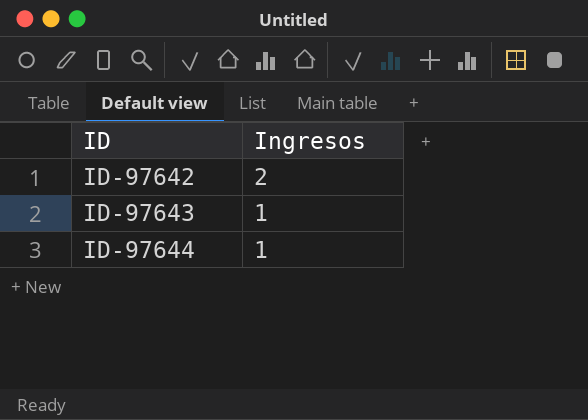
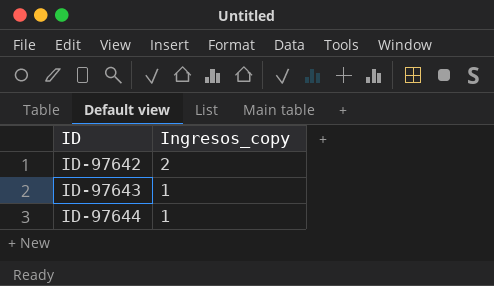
column name: Ingresos -> Ingresos_copy

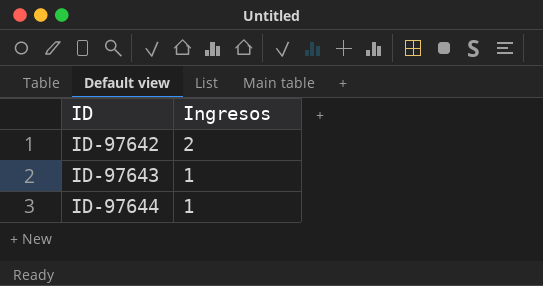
column name: Ingresos_copy -> Ingresos

